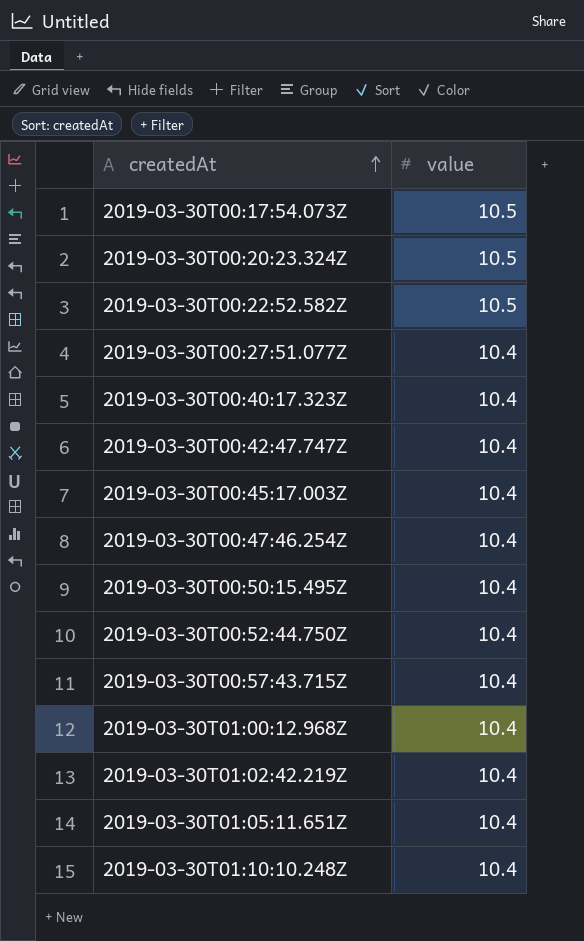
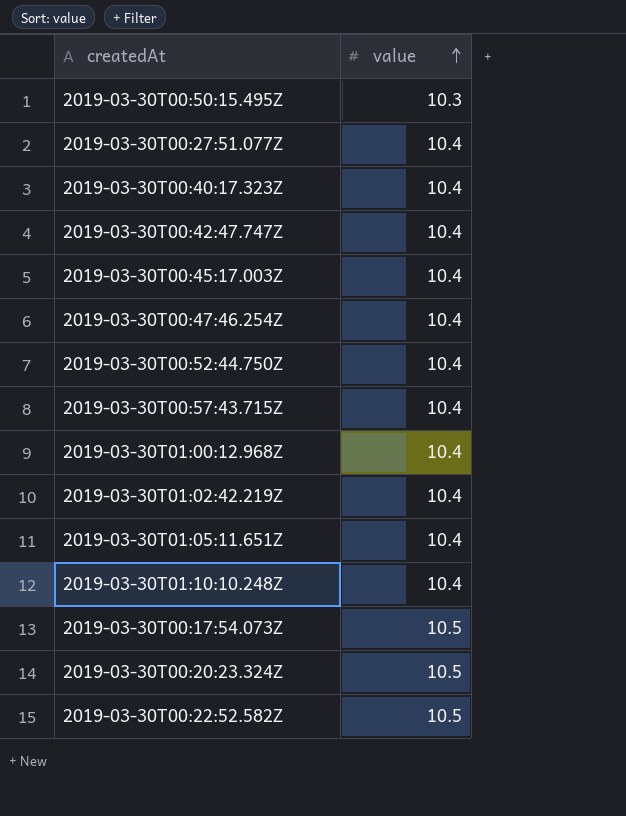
row order: createdAt ascending -> value ascending
2019-03-30T00:50:15.495Z | value: 10.4 -> 10.3

